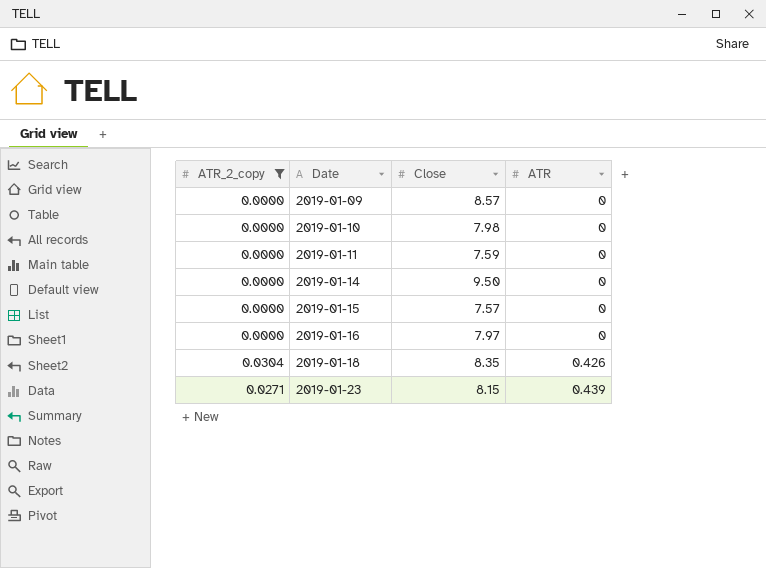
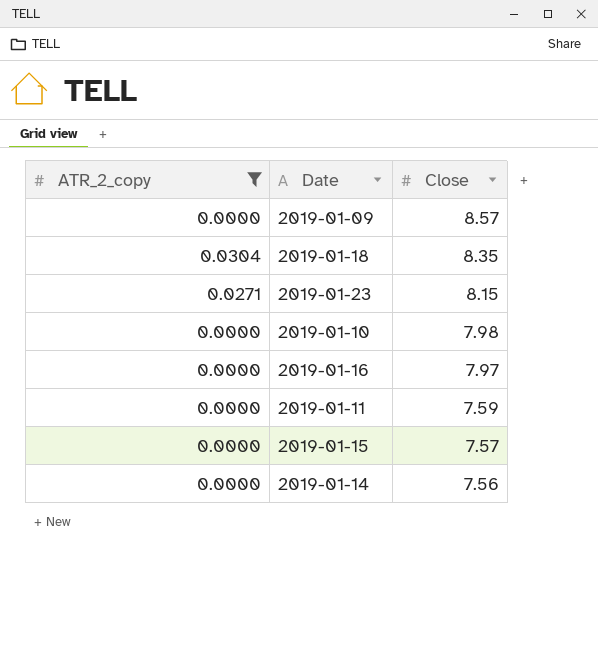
row order: Date ascending -> Close descending
column ATR | position: 4 -> none
2019-01-14 | Close: 9.50 -> 7.56

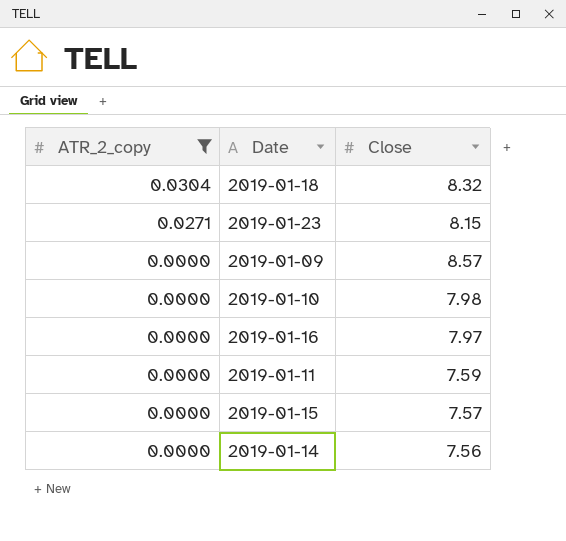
row order: Close descending -> ATR_2_copy descending
2019-01-18 | Close: 8.35 -> 8.32

